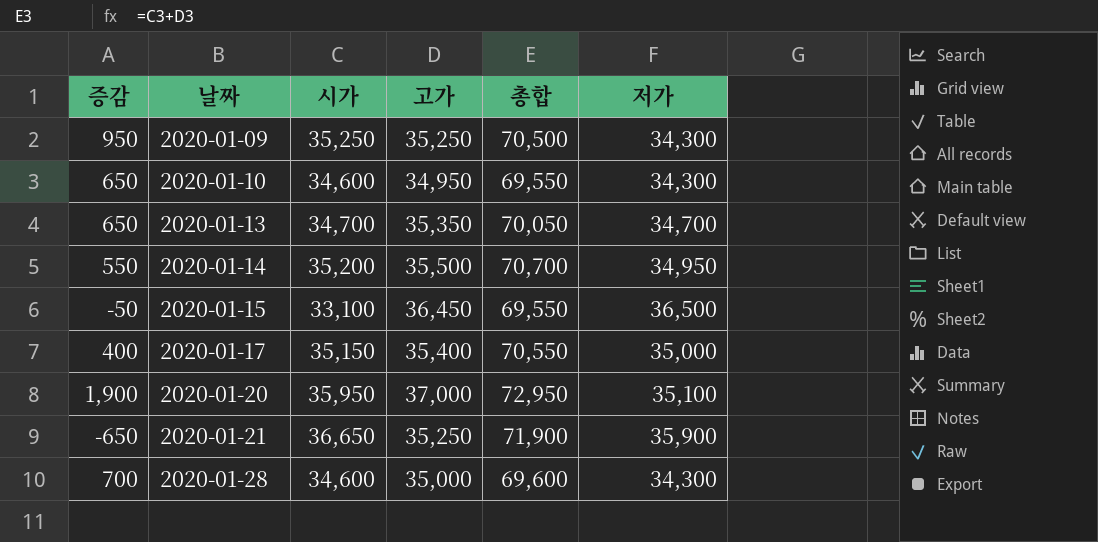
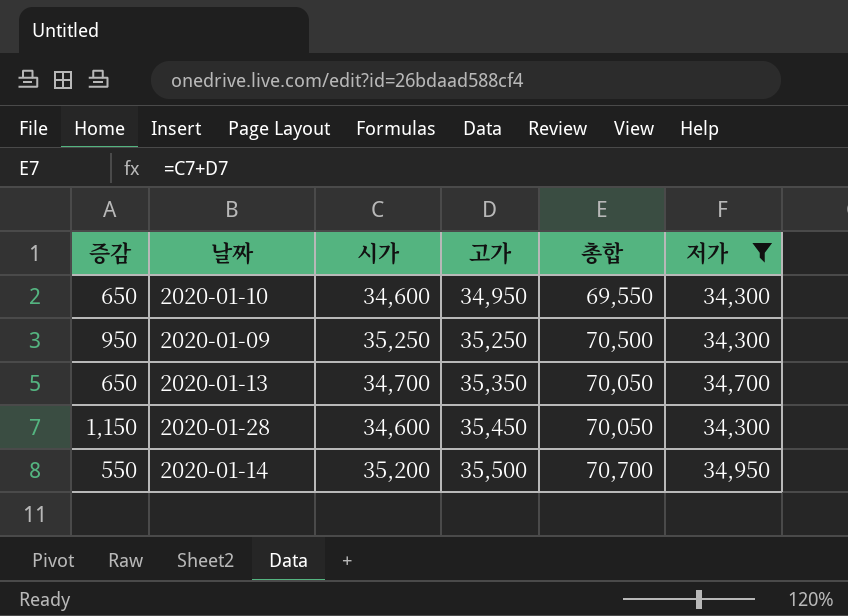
filter: none -> 저가 <= 34,950
row order: 날짜 ascending -> 고가 ascending
2020-01-28 | 증감: 700 -> 1,150
2020-01-28 | 고가: 35,000 -> 35,450
2020-01-28 | 총합: 69,600 -> 70,050

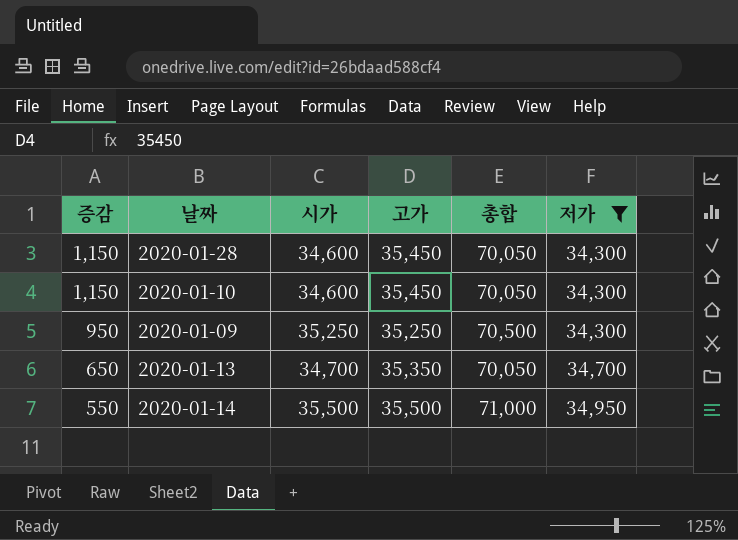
row order: 고가 ascending -> 증감 descending
2020-01-10 | 증감: 650 -> 1,150
2020-01-10 | 고가: 34,950 -> 35,450
2020-01-10 | 총합: 69,550 -> 70,050
2020-01-14 | 시가: 35,200 -> 35,500
2020-01-14 | 총합: 70,700 -> 71,000

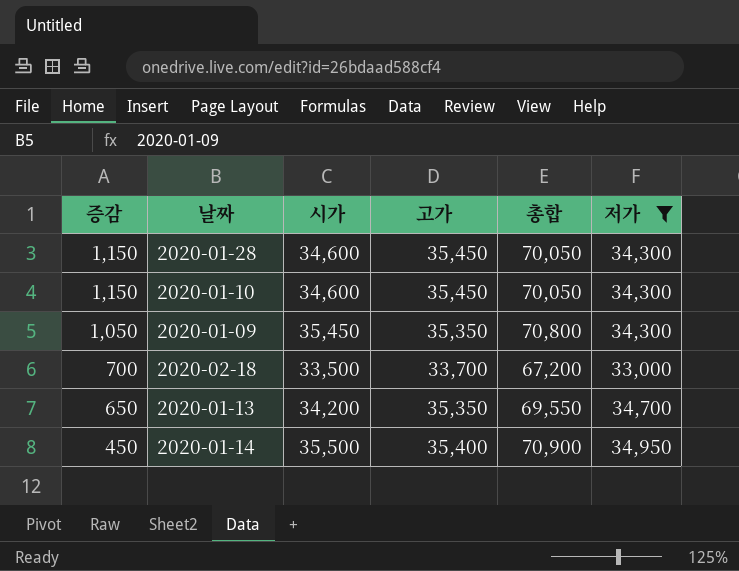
2020-01-09 | 증감: 950 -> 1,050
2020-01-09 | 시가: 35,250 -> 35,450
2020-01-09 | 고가: 35,250 -> 35,350
2020-01-09 | 총합: 70,500 -> 70,800
row 2020-02-18: none -> 700 | 33,500 | 33,700 | 67,200 | 33,000
2020-01-13 | 시가: 34,700 -> 34,200
2020-01-13 | 총합: 70,050 -> 69,550
2020-01-14 | 증감: 550 -> 450
2020-01-14 | 고가: 35,500 -> 35,400
2020-01-14 | 총합: 71,000 -> 70,900

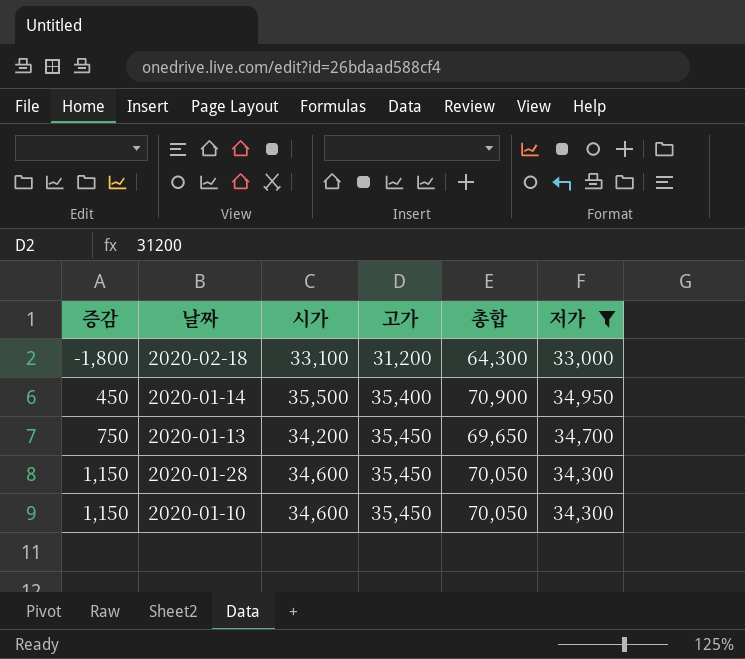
row order: 증감 descending -> 증감 ascending
row 2020-01-09: 1,050 | 35,450 | 35,350 | 70,800 | 34,300 -> none
2020-02-18 | 증감: 700 -> -1,800
2020-02-18 | 시가: 33,500 -> 33,100
2020-02-18 | 고가: 33,700 -> 31,200
2020-02-18 | 총합: 67,200 -> 64,300
2020-01-13 | 증감: 650 -> 750
2020-01-13 | 고가: 35,350 -> 35,450
2020-01-13 | 총합: 69,550 -> 69,650

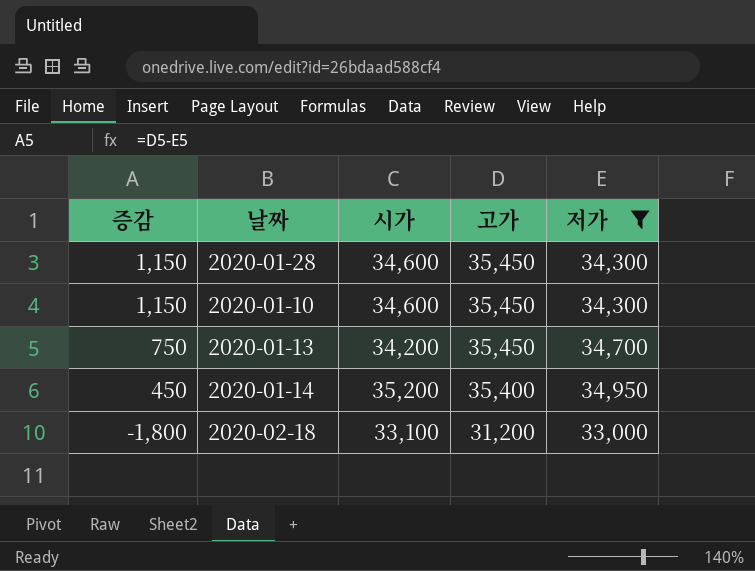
row order: 증감 ascending -> 증감 descending
column 총합 | formula: [시가] + [고가] -> none
2020-01-14 | 시가: 35,500 -> 35,200

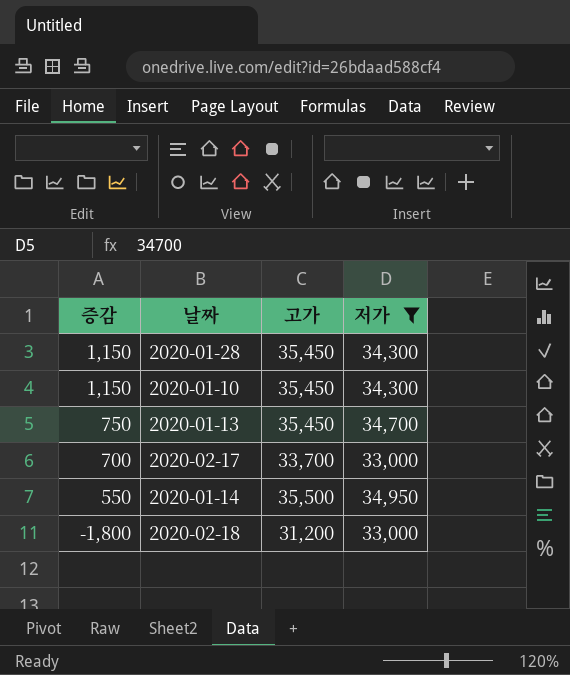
column 시가 | position: 3 -> none
row 2020-02-17: none -> 700 | 33,700 | 33,000
2020-01-14 | 증감: 450 -> 550
2020-01-14 | 고가: 35,400 -> 35,500

